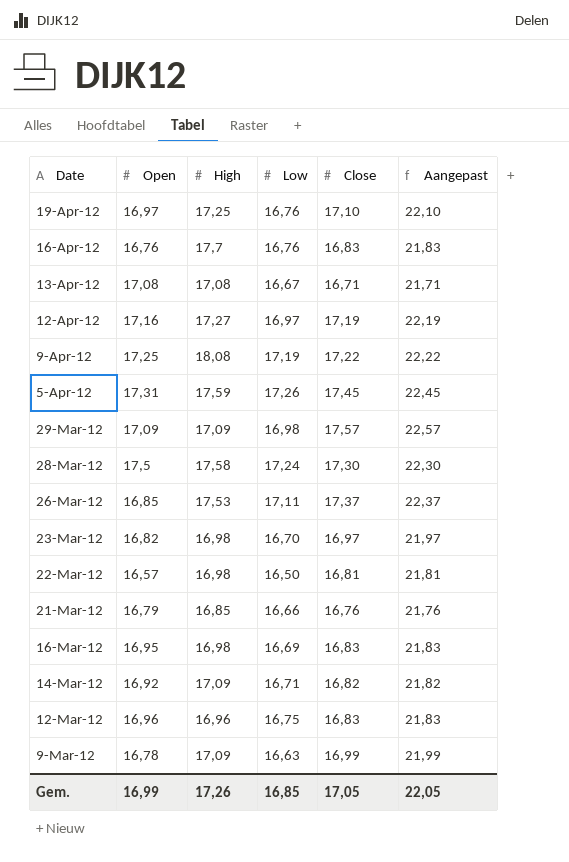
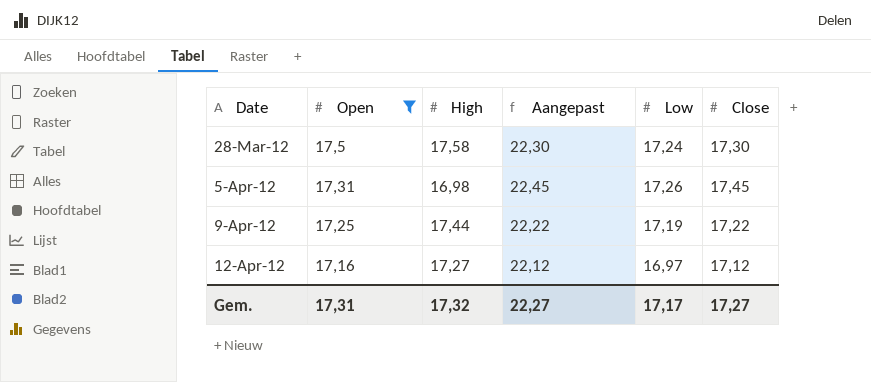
filter: none -> Open >= 17,16
row order: Date descending -> Date ascending
column Aangepast | position: 6 -> 4
5-Apr-12 | High: 17,59 -> 16,98
9-Apr-12 | High: 18,08 -> 17,44
12-Apr-12 | Aangepast: 22,19 -> 22,12
12-Apr-12 | Close: 17,19 -> 17,12
Gem. | Open: 16,99 -> 17,31
Gem. | High: 17,26 -> 17,32
Gem. | Aangepast: 22,05 -> 22,27
Gem. | Low: 16,85 -> 17,17
Gem. | Close: 17,05 -> 17,27

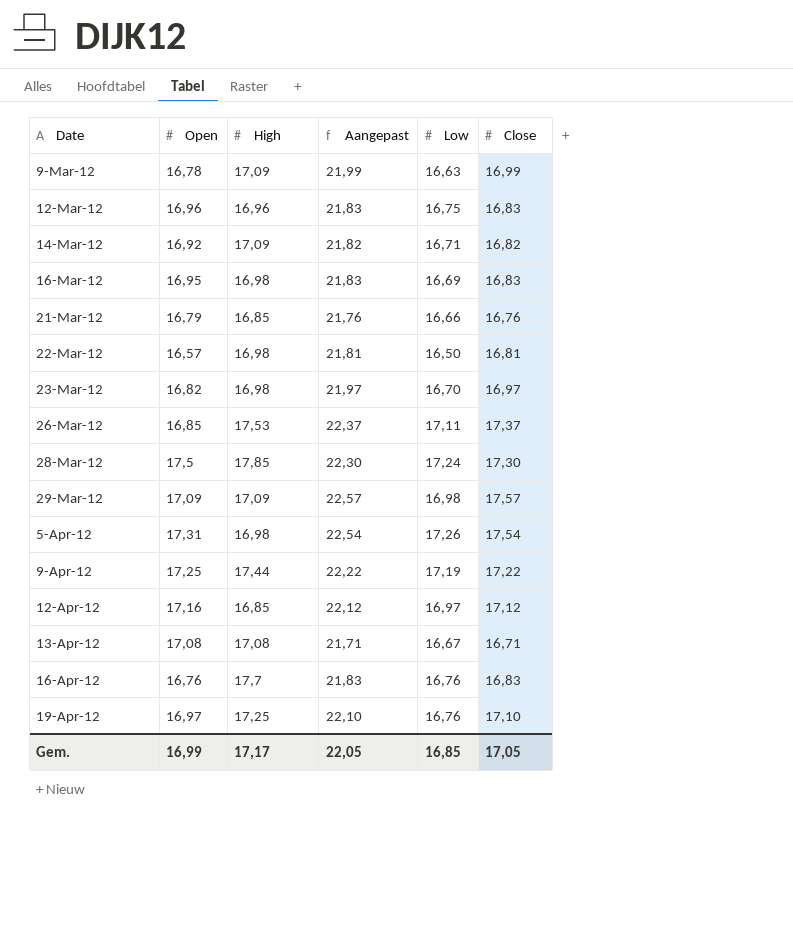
filter: Open >= 17,16 -> none
28-Mar-12 | High: 17,58 -> 17,85
5-Apr-12 | Aangepast: 22,45 -> 22,54
5-Apr-12 | Close: 17,45 -> 17,54
12-Apr-12 | High: 17,27 -> 16,85
Gem. | Open: 17,31 -> 16,99
Gem. | High: 17,32 -> 17,17
Gem. | Aangepast: 22,27 -> 22,05
Gem. | Low: 17,17 -> 16,85
Gem. | Close: 17,27 -> 17,05

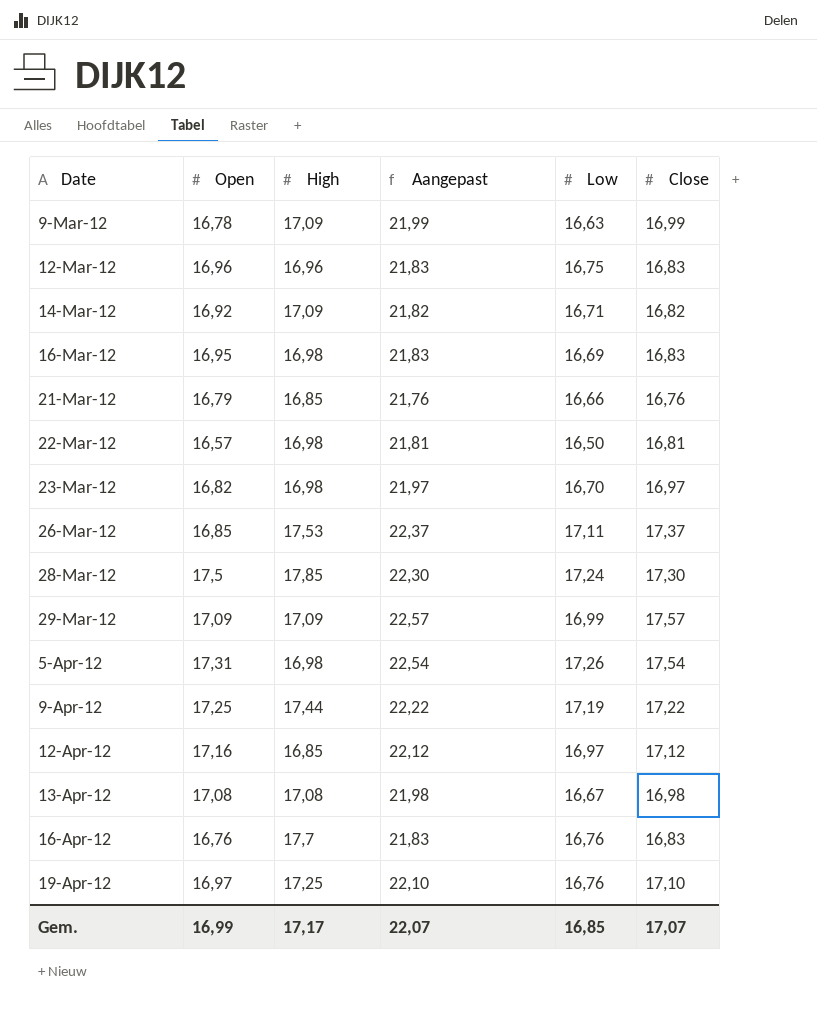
29-Mar-12 | Low: 16,98 -> 16,99
13-Apr-12 | Aangepast: 21,71 -> 21,98
13-Apr-12 | Close: 16,71 -> 16,98
Gem. | Aangepast: 22,05 -> 22,07
Gem. | Close: 17,05 -> 17,07

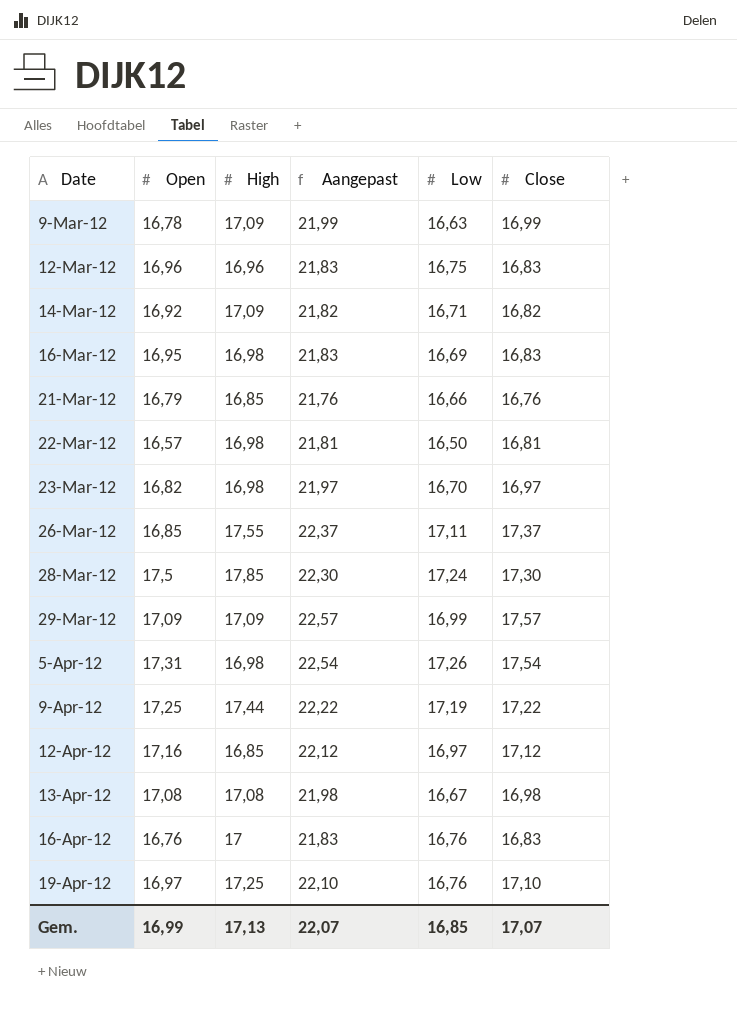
26-Mar-12 | High: 17,53 -> 17,55
16-Apr-12 | High: 17,7 -> 17
Gem. | High: 17,17 -> 17,13

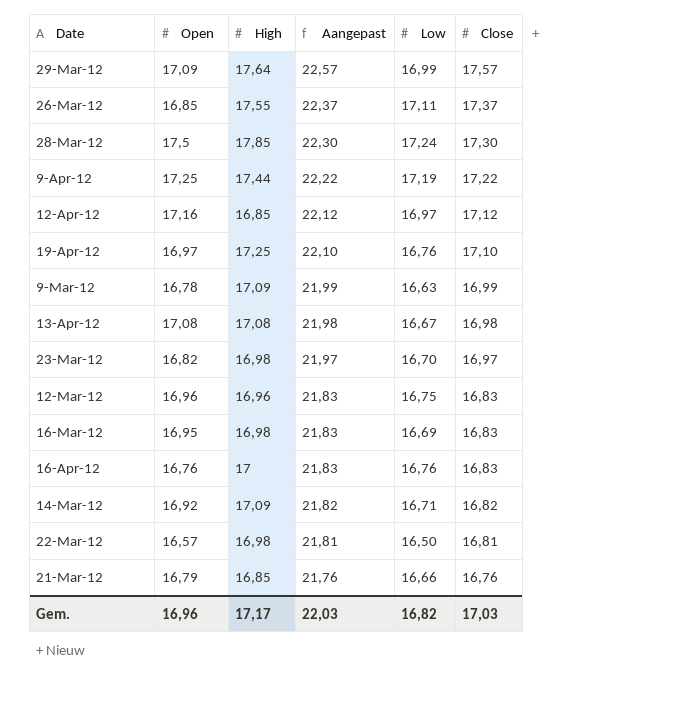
row order: Date ascending -> Aangepast descending
row 5-Apr-12: 17,31 | 16,98 | 22,54 | 17,26 | 17,54 -> none
29-Mar-12 | High: 17,09 -> 17,64
Gem. | Open: 16,99 -> 16,96
Gem. | High: 17,13 -> 17,17
Gem. | Aangepast: 22,07 -> 22,03
Gem. | Low: 16,85 -> 16,82
Gem. | Close: 17,07 -> 17,03

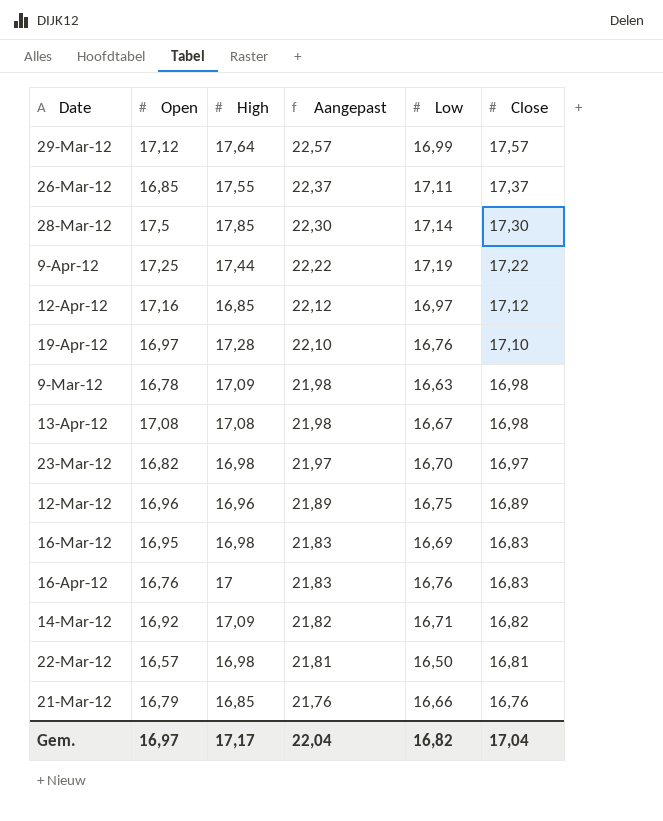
29-Mar-12 | Open: 17,09 -> 17,12
28-Mar-12 | Low: 17,24 -> 17,14
19-Apr-12 | High: 17,25 -> 17,28
9-Mar-12 | Aangepast: 21,99 -> 21,98
9-Mar-12 | Close: 16,99 -> 16,98
12-Mar-12 | Aangepast: 21,83 -> 21,89
12-Mar-12 | Close: 16,83 -> 16,89
Gem. | Open: 16,96 -> 16,97
Gem. | Aangepast: 22,03 -> 22,04
Gem. | Close: 17,03 -> 17,04

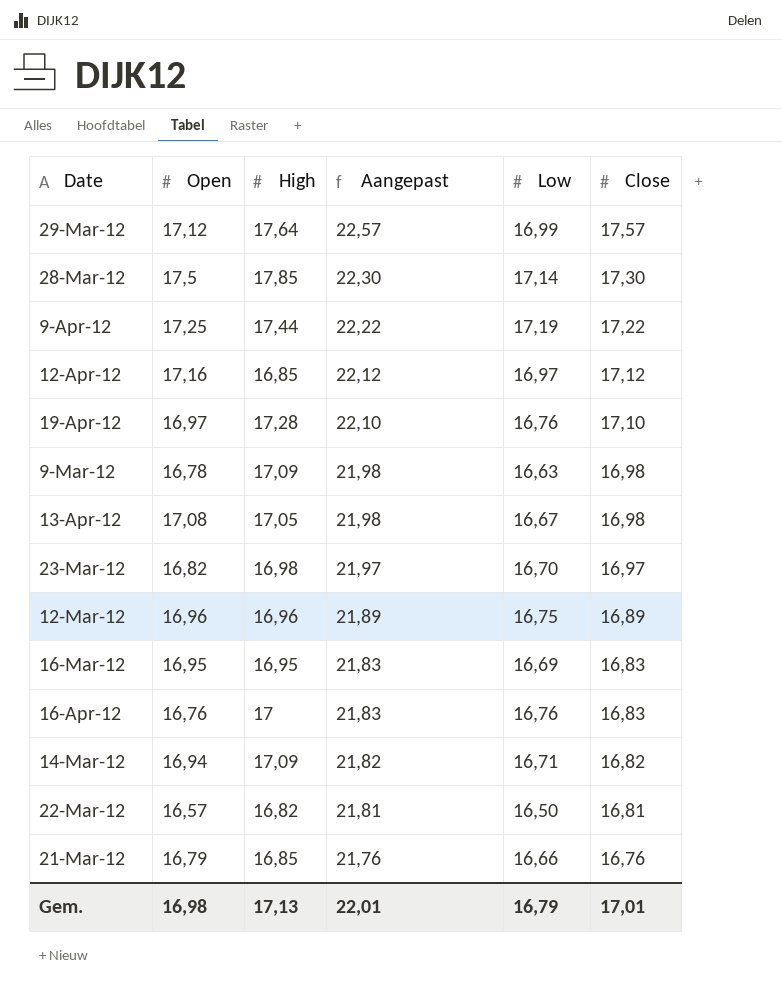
row 26-Mar-12: 16,85 | 17,55 | 22,37 | 17,11 | 17,37 -> none
13-Apr-12 | High: 17,08 -> 17,05
16-Mar-12 | High: 16,98 -> 16,95
14-Mar-12 | Open: 16,92 -> 16,94
22-Mar-12 | High: 16,98 -> 16,82
Gem. | Open: 16,97 -> 16,98
Gem. | High: 17,17 -> 17,13
Gem. | Aangepast: 22,04 -> 22,01
Gem. | Low: 16,82 -> 16,79
Gem. | Close: 17,04 -> 17,01

